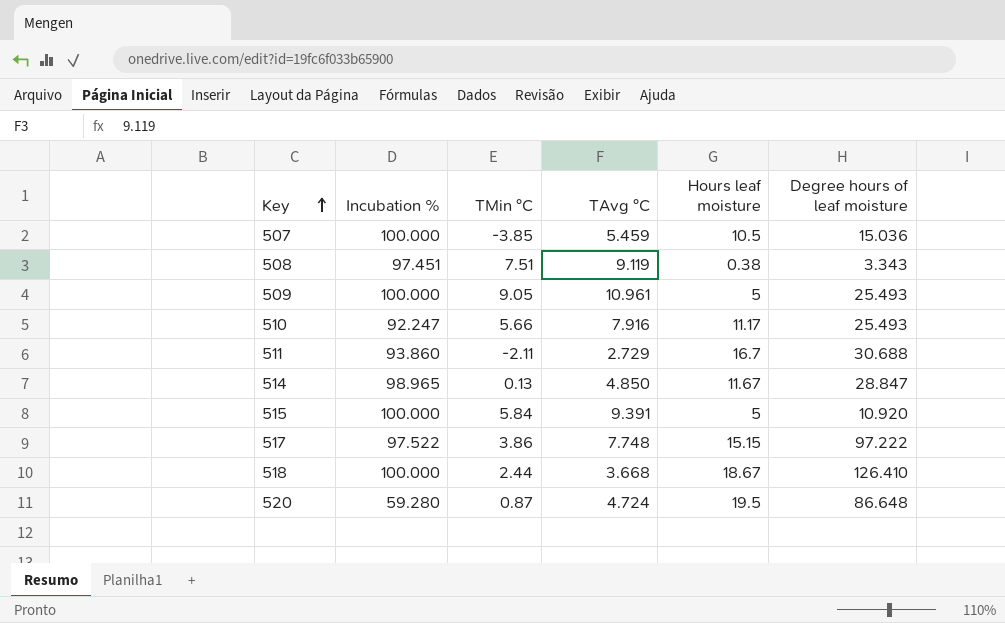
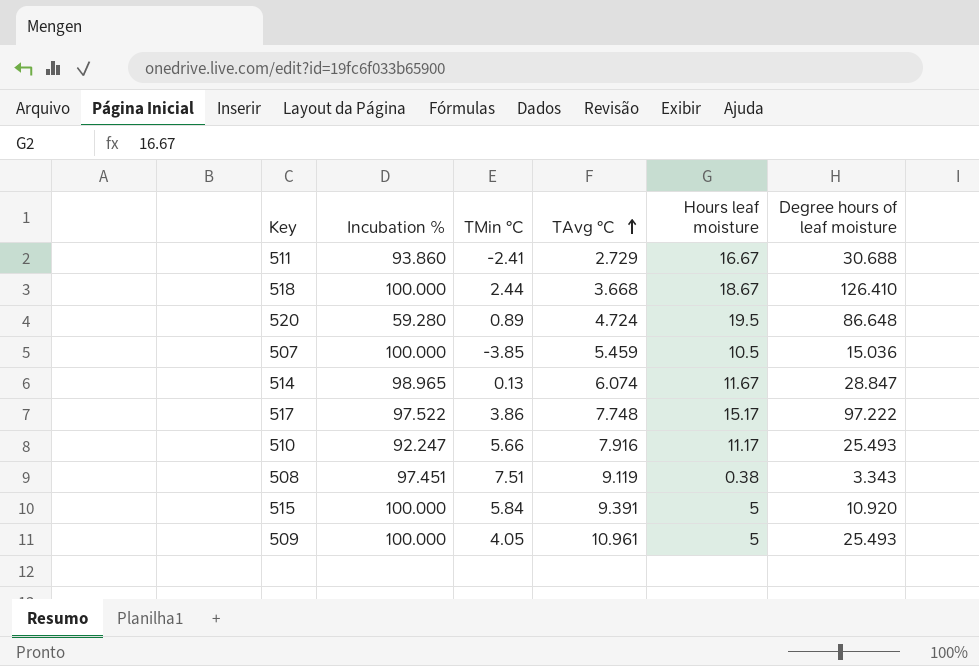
row order: Key ascending -> TAvg °C ascending
511 | TMin °C: -2.11 -> -2.41
511 | Hours leaf moisture: 16.7 -> 16.67
520 | TMin °C: 0.87 -> 0.89
514 | TAvg °C: 4.850 -> 6.074
517 | Hours leaf moisture: 15.15 -> 15.17
509 | TMin °C: 9.05 -> 4.05

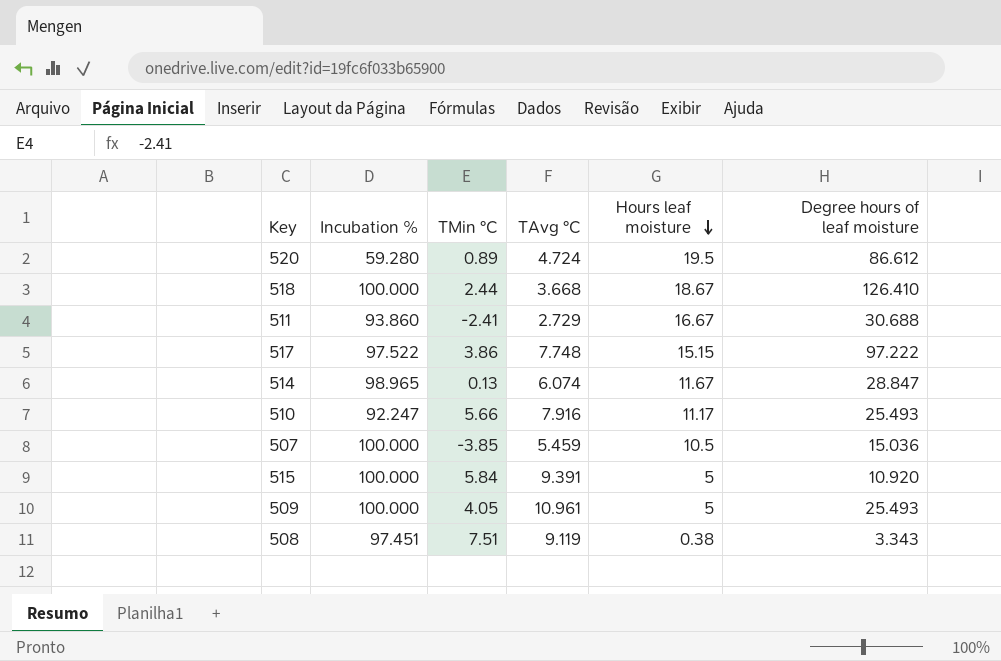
row order: TAvg °C ascending -> Hours leaf moisture descending
520 | Degree hours of leaf moisture: 86.648 -> 86.612
517 | Hours leaf moisture: 15.17 -> 15.15

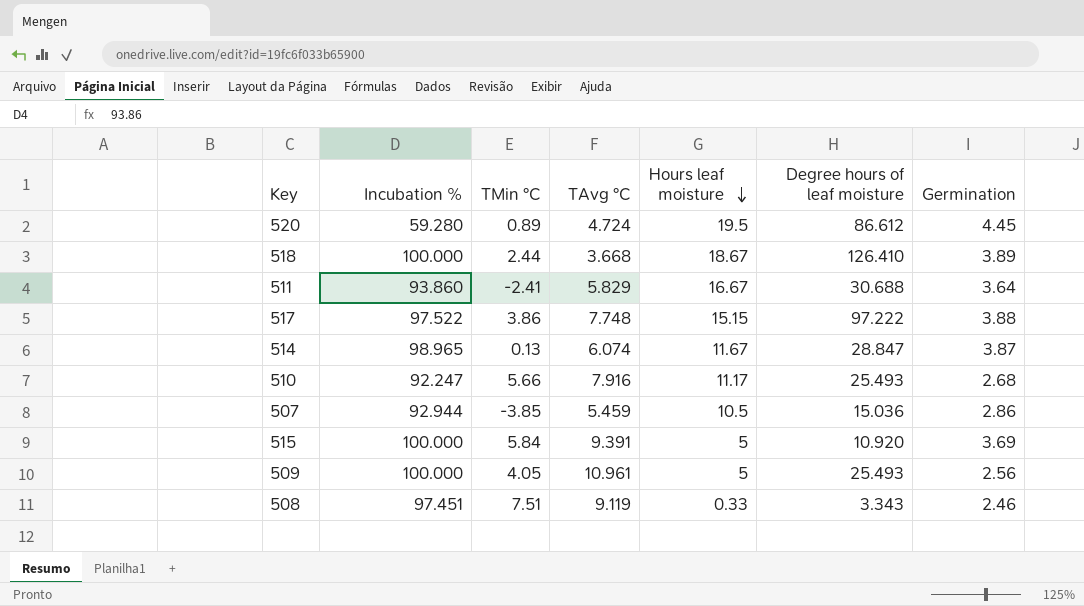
column Germination | position: none -> 7
511 | TAvg °C: 2.729 -> 5.829
507 | Incubation %: 100.000 -> 92.944
508 | Hours leaf moisture: 0.38 -> 0.33

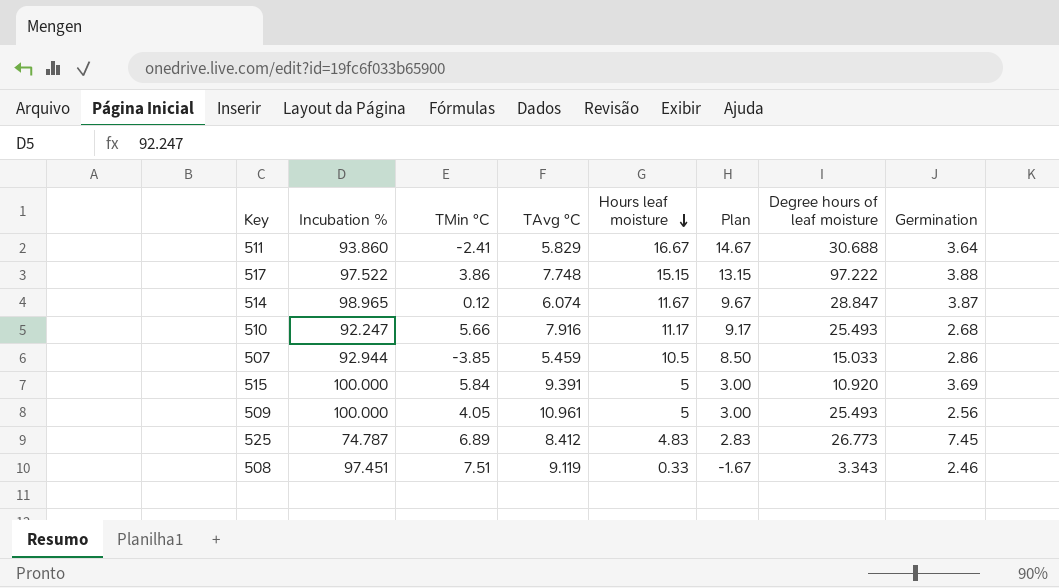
column Plan | formula: none -> [Hours leaf moisture] - 2
row 520: 59.280 | 0.89 | 4.724 | 19.5 | 86.612 | 4.45 -> none
row 518: 100.000 | 2.44 | 3.668 | 18.67 | 126.410 | 3.89 -> none
514 | TMin °C: 0.13 -> 0.12
507 | Degree hours of leaf moisture: 15.036 -> 15.033
row 525: none -> 74.787 | 6.89 | 8.412 | 4.83 | 2.83 | 26.773 | 7.45

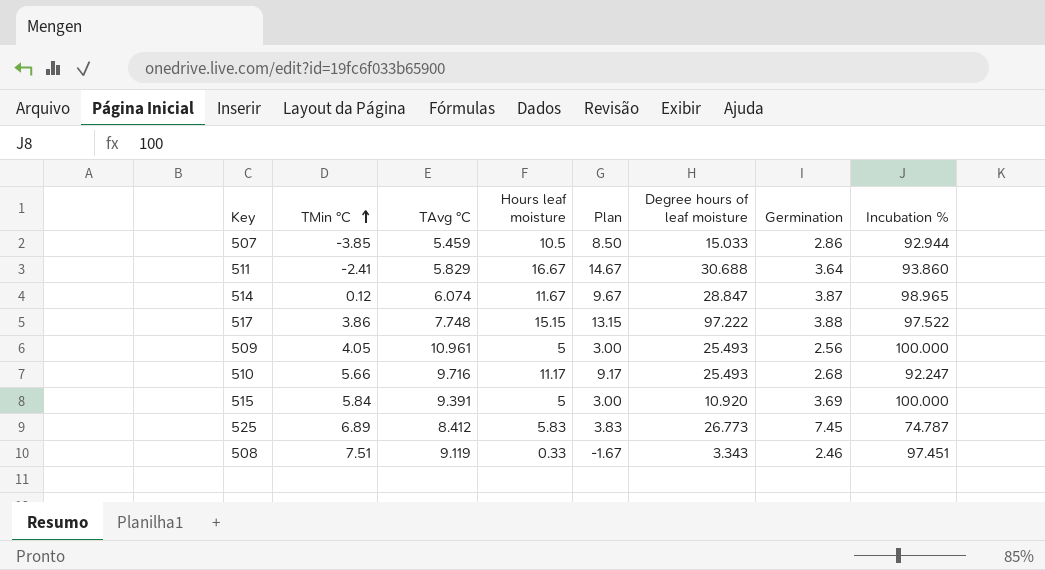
row order: Hours leaf moisture descending -> TMin °C ascending
column Incubation % | position: 2 -> 8
510 | TAvg °C: 7.916 -> 9.716
525 | Hours leaf moisture: 4.83 -> 5.83
525 | Plan: 2.83 -> 3.83

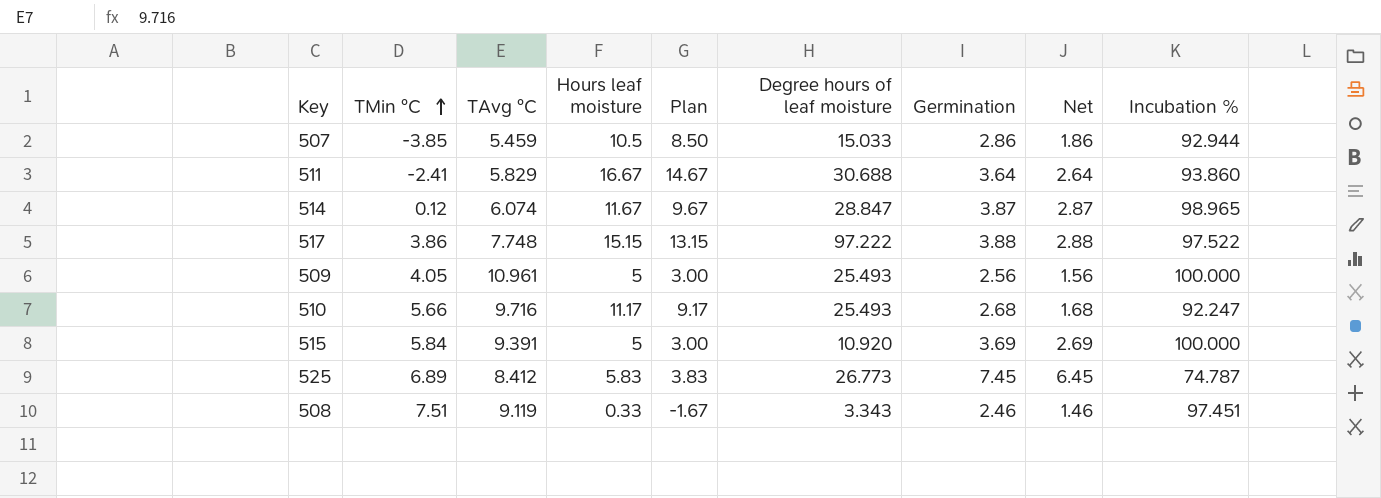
column Net | formula: none -> [Germination] - 1

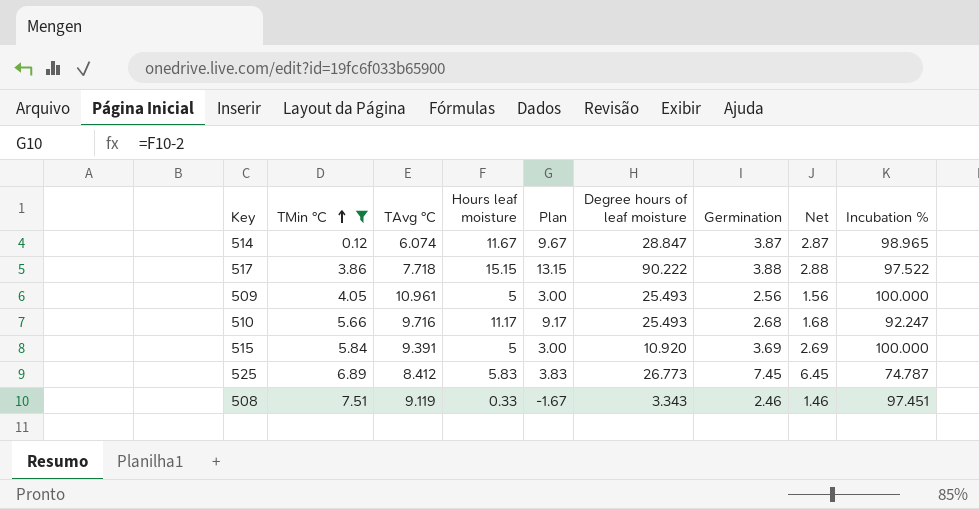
filter: none -> TMin °C >= 0.12
517 | TAvg °C: 7.748 -> 7.718
517 | Degree hours of leaf moisture: 97.222 -> 90.222

